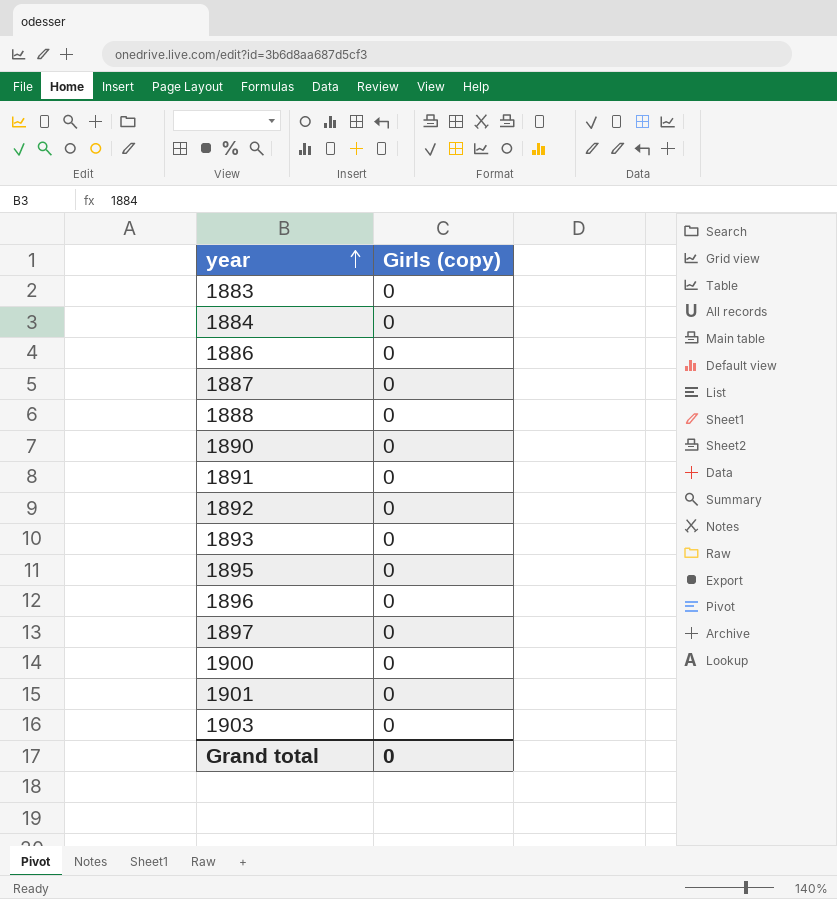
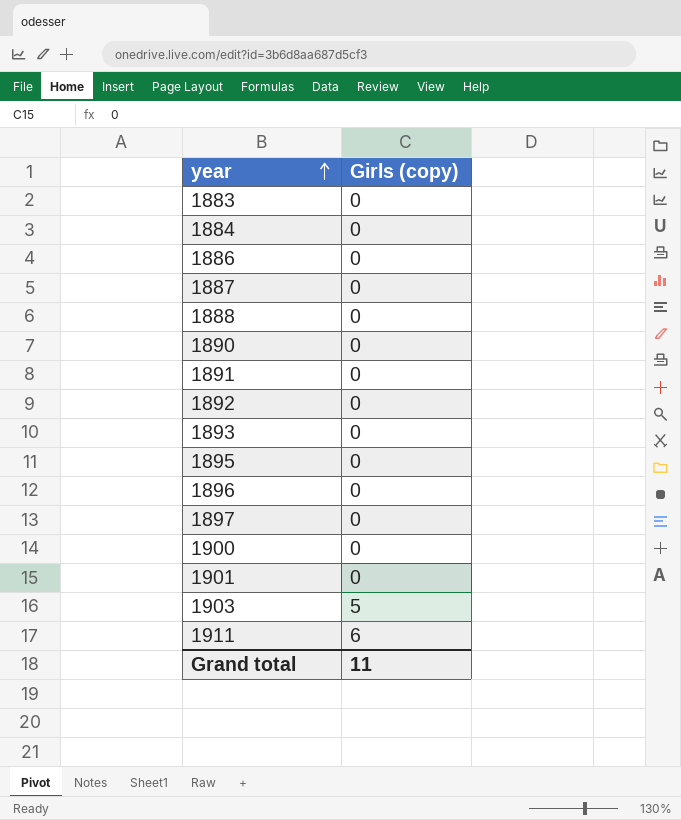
1903 | Girls (copy): 0 -> 5
row 1911: none -> 6
Grand total | Girls (copy): 0 -> 11

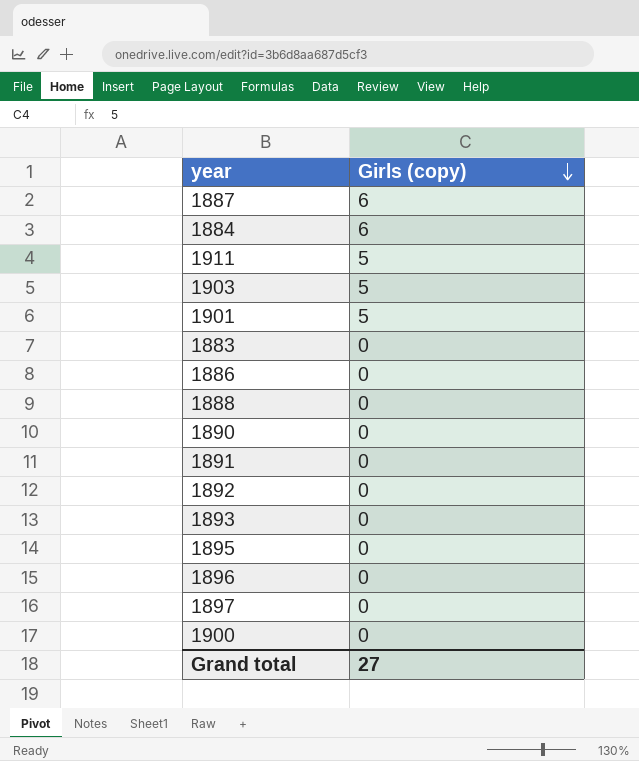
row order: year ascending -> Girls (copy) descending
1887 | Girls (copy): 0 -> 6
1884 | Girls (copy): 0 -> 6
1911 | Girls (copy): 6 -> 5
1901 | Girls (copy): 0 -> 5
Grand total | Girls (copy): 11 -> 27

